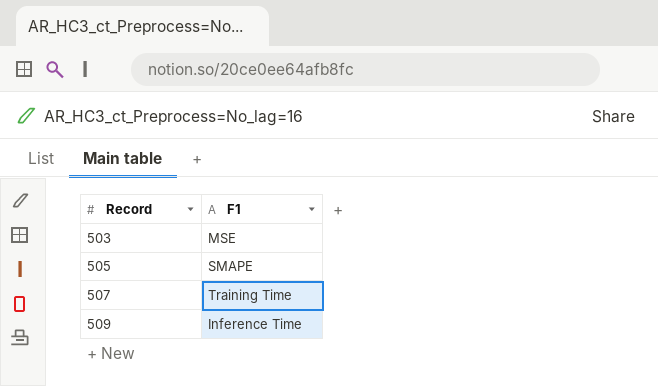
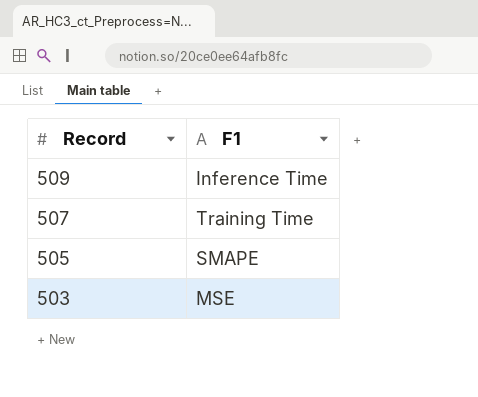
row order: Record ascending -> Record descending

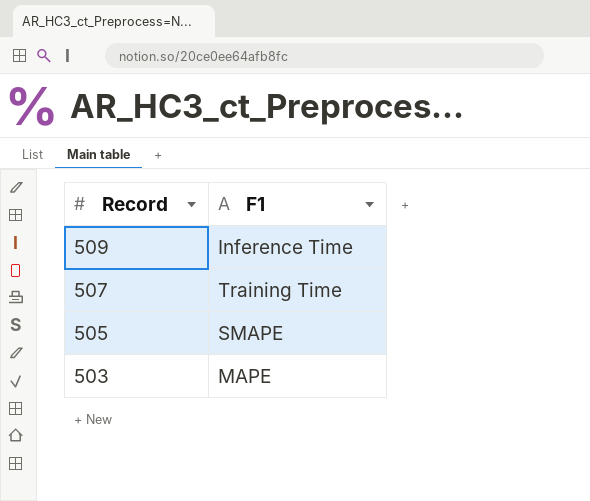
503 | F1: MSE -> MAPE

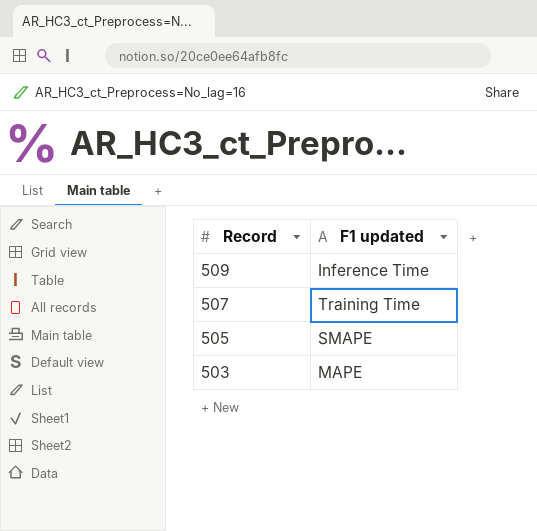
column name: F1 -> F1 updated

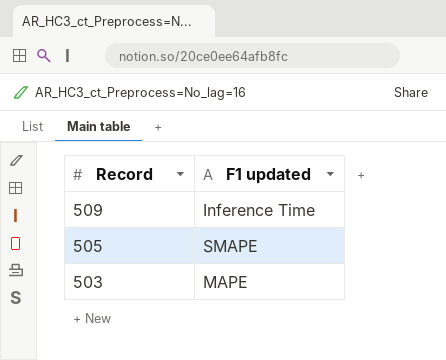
row 507: Training Time -> none

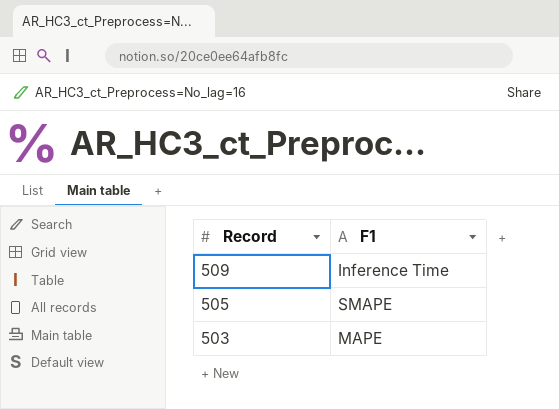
column name: F1 updated -> F1

